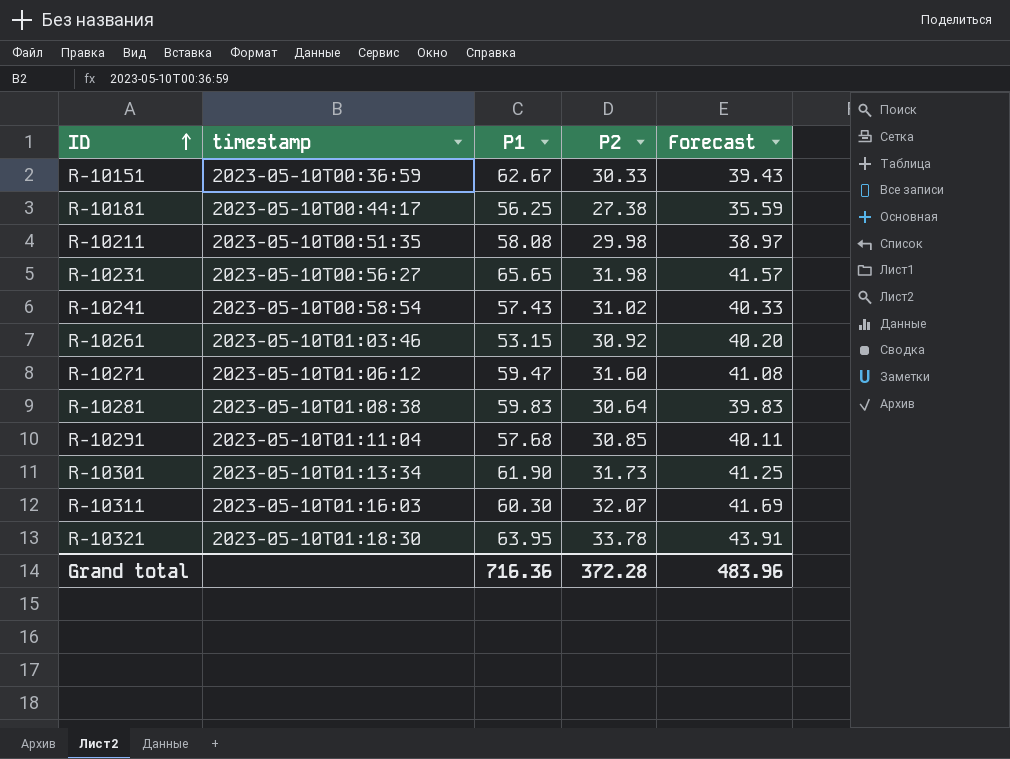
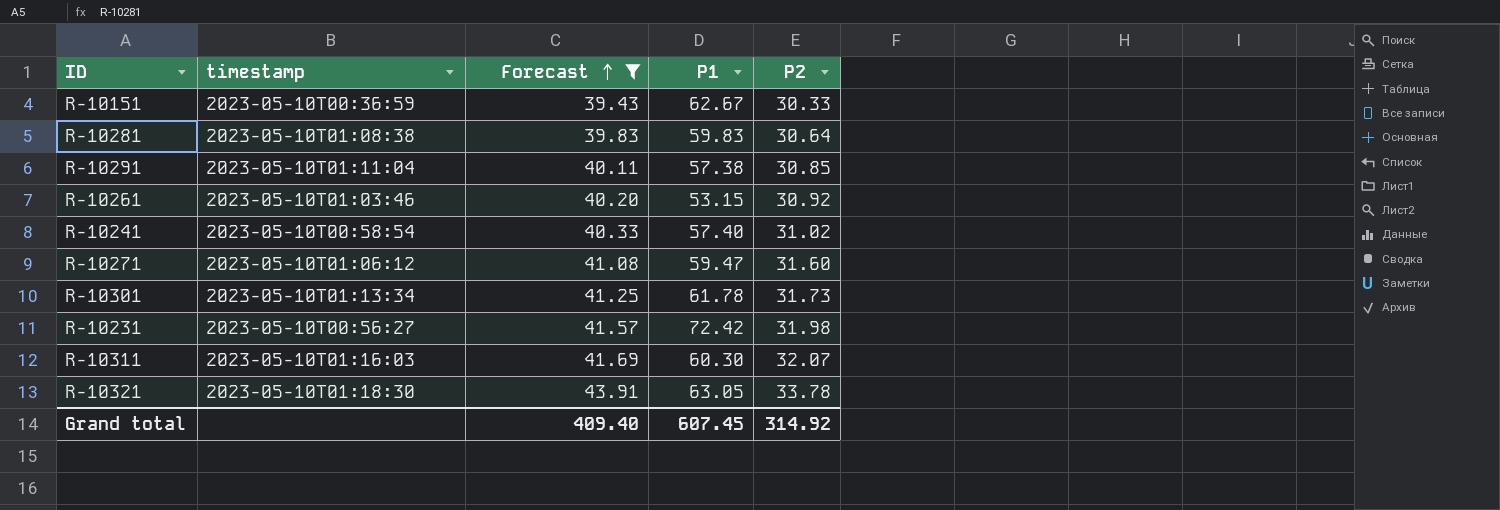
filter: none -> Forecast >= 39.43
row order: ID ascending -> Forecast ascending
column Forecast | position: 5 -> 3
R-10291 | P1: 57.68 -> 57.38
R-10241 | P1: 57.43 -> 57.40
R-10301 | P1: 61.90 -> 61.78
R-10231 | P1: 65.65 -> 72.42
R-10321 | P1: 63.95 -> 63.05
Grand total | Forecast: 483.96 -> 409.40
Grand total | P1: 716.36 -> 607.45
Grand total | P2: 372.28 -> 314.92

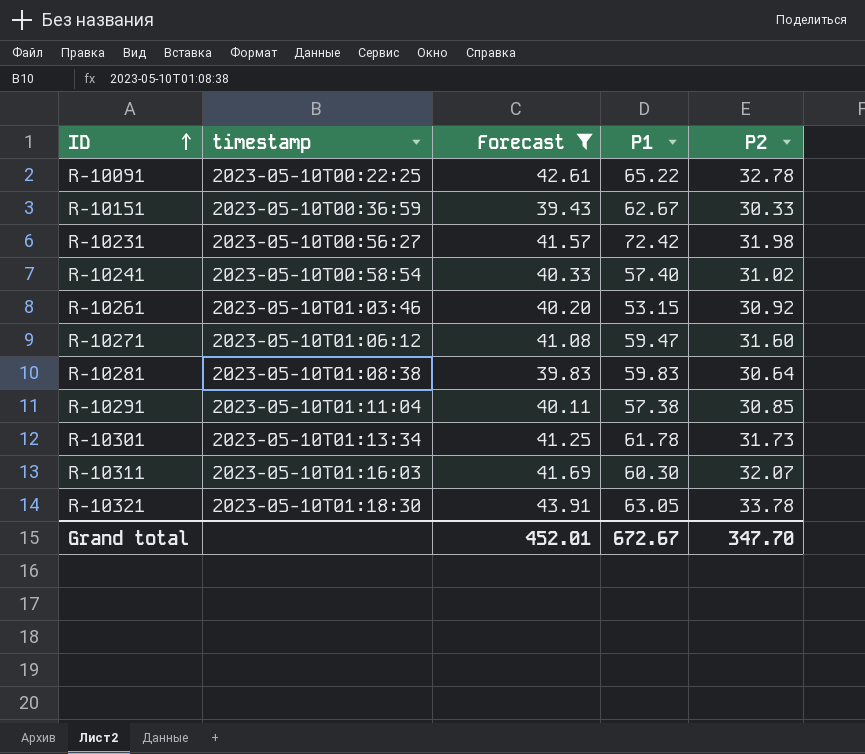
row order: Forecast ascending -> ID ascending
row R-10091: none -> 2023-05-10T00:22:25 | 42.61 | 65.22 | 32.78
Grand total | Forecast: 409.40 -> 452.01
Grand total | P1: 607.45 -> 672.67
Grand total | P2: 314.92 -> 347.70

